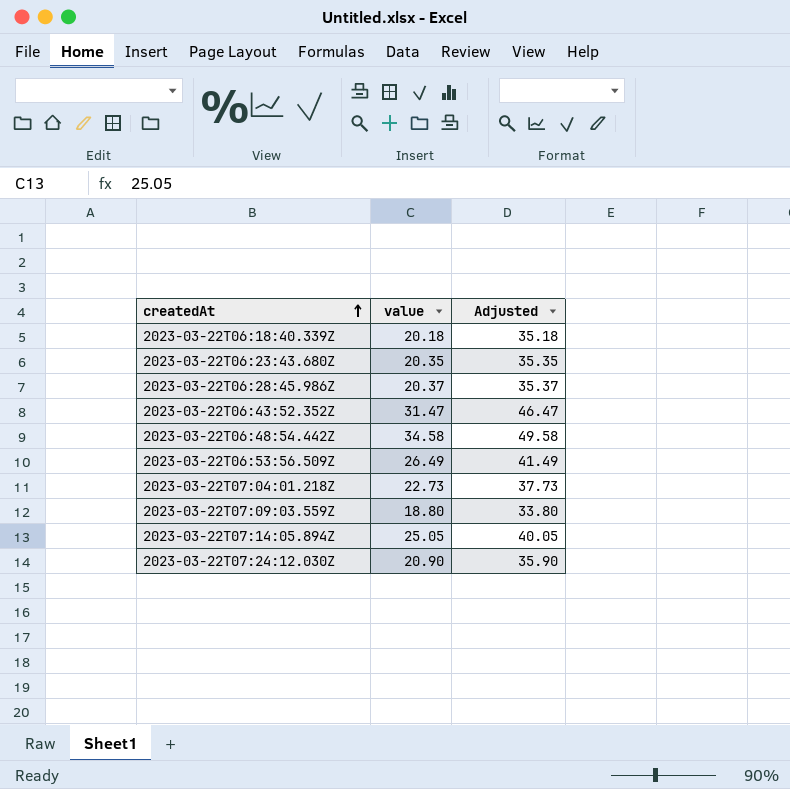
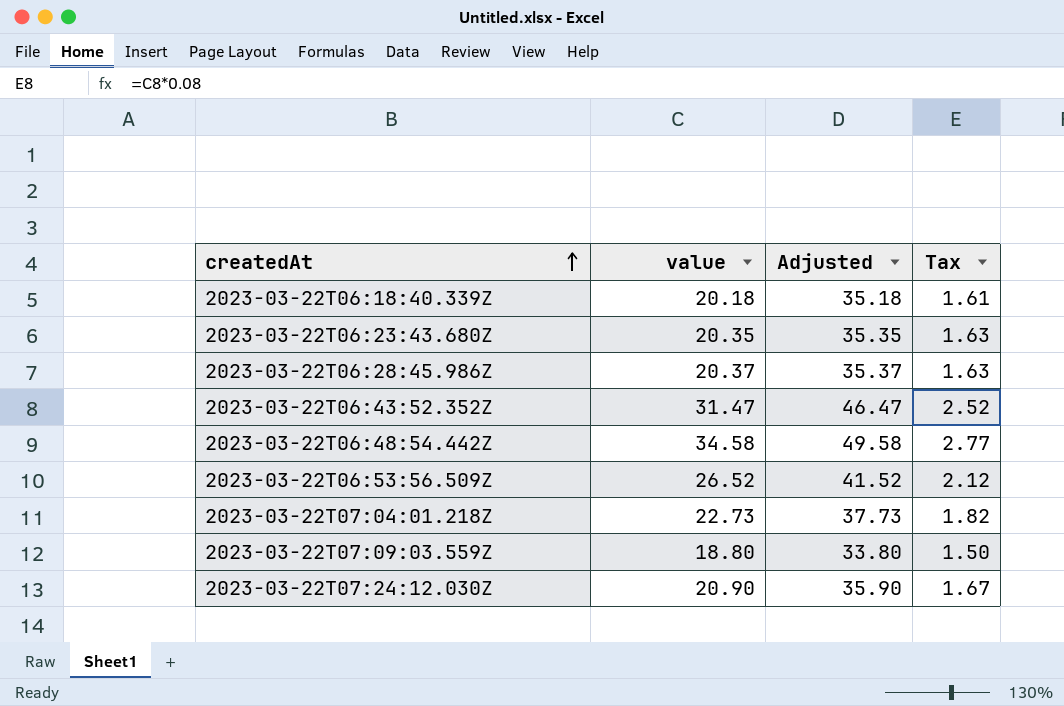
column Tax | formula: none -> [value] * 0.08
row 2023-03-22T07:14:05.894Z: 25.05 | 40.05 -> none
2023-03-22T06:53:56.509Z | value: 26.49 -> 26.52
2023-03-22T06:53:56.509Z | Adjusted: 41.49 -> 41.52

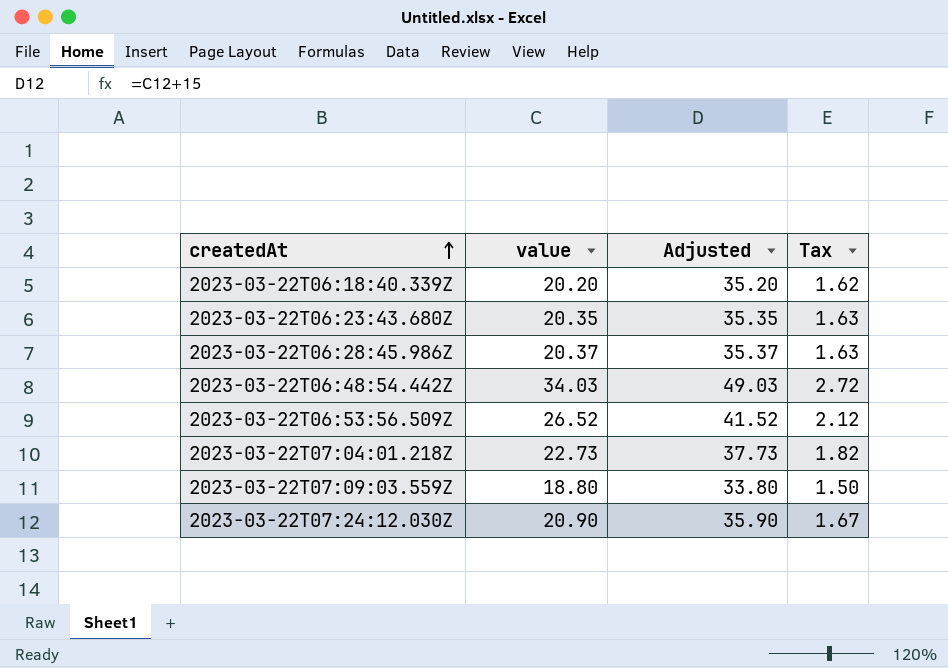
row 2023-03-22T06:43:52.352Z: 31.47 | 46.47 | 2.52 -> none
2023-03-22T06:18:40.339Z | value: 20.18 -> 20.20
2023-03-22T06:18:40.339Z | Adjusted: 35.18 -> 35.20
2023-03-22T06:18:40.339Z | Tax: 1.61 -> 1.62
2023-03-22T06:48:54.442Z | value: 34.58 -> 34.03
2023-03-22T06:48:54.442Z | Adjusted: 49.58 -> 49.03
2023-03-22T06:48:54.442Z | Tax: 2.77 -> 2.72

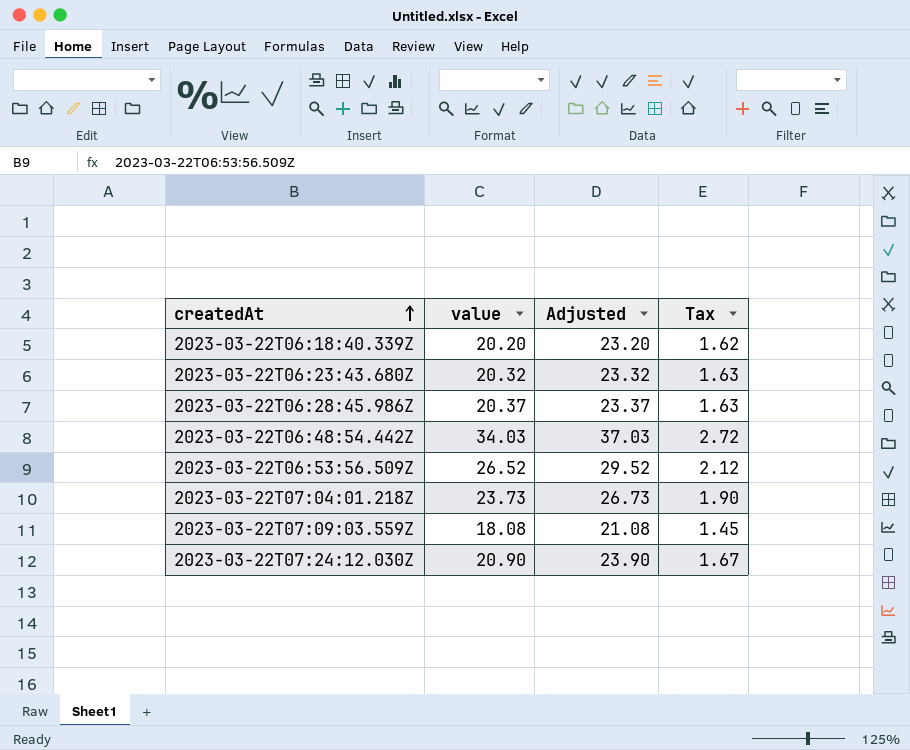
column Adjusted | formula: [value] + 15 -> [value] + 3
2023-03-22T06:23:43.680Z | value: 20.35 -> 20.32
2023-03-22T07:04:01.218Z | value: 22.73 -> 23.73
2023-03-22T07:04:01.218Z | Tax: 1.82 -> 1.90
2023-03-22T07:09:03.559Z | value: 18.80 -> 18.08
2023-03-22T07:09:03.559Z | Tax: 1.50 -> 1.45

